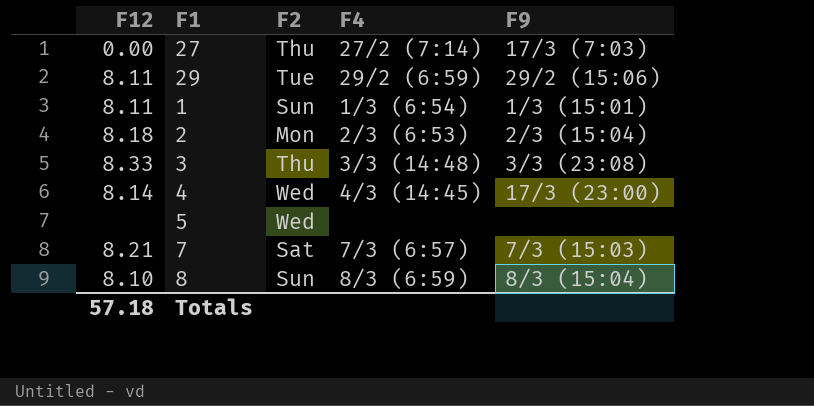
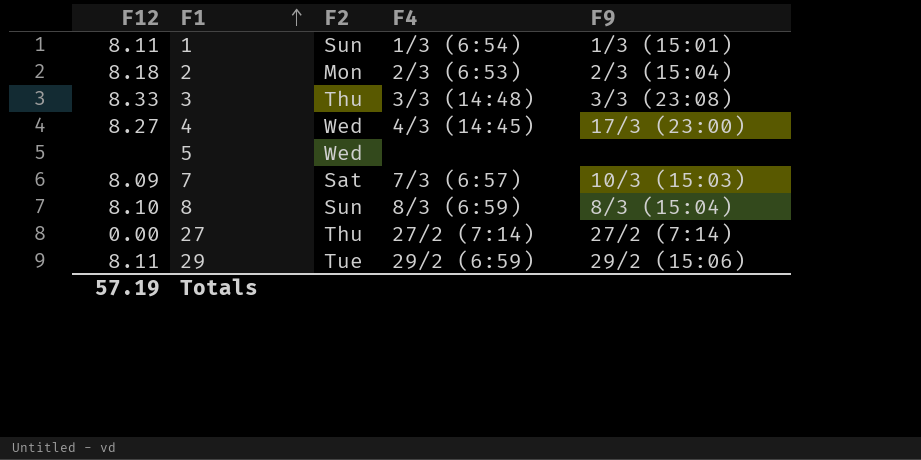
row order: none -> F1 ascending
4 | F12: 8.14 -> 8.27
7 | F12: 8.21 -> 8.09
7 | F9: 7/3 (15:03) -> 10/3 (15:03)
27 | F9: 17/3 (7:03) -> 27/2 (7:14)
Totals | F12: 57.18 -> 57.19

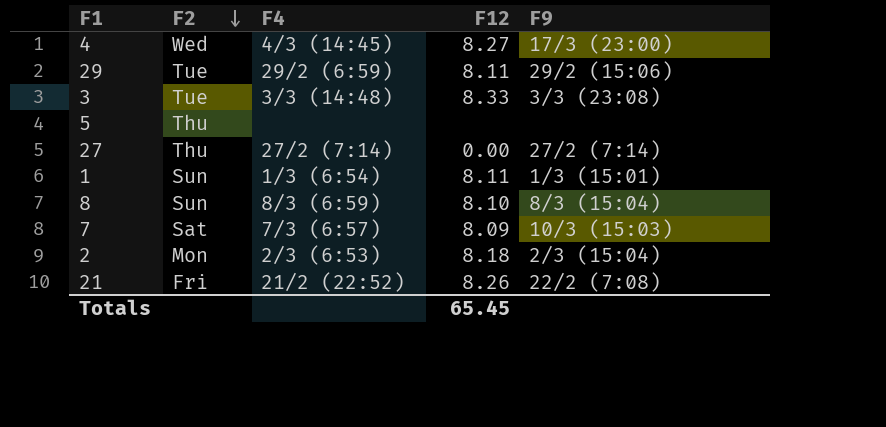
row order: F1 ascending -> F2 descending
column F12 | position: 1 -> 4
3 | F2: Thu -> Tue
5 | F2: Wed -> Thu
row 21: none -> Fri | 21/2 (22:52) | 8.26 | 22/2 (7:08)
Totals | F12: 57.19 -> 65.45

